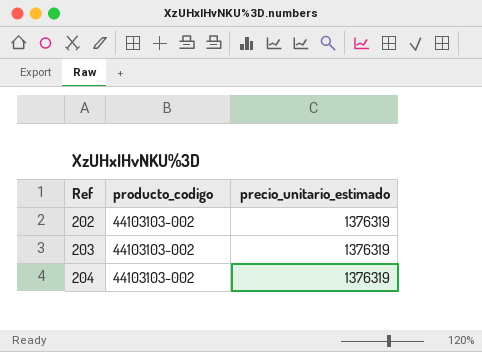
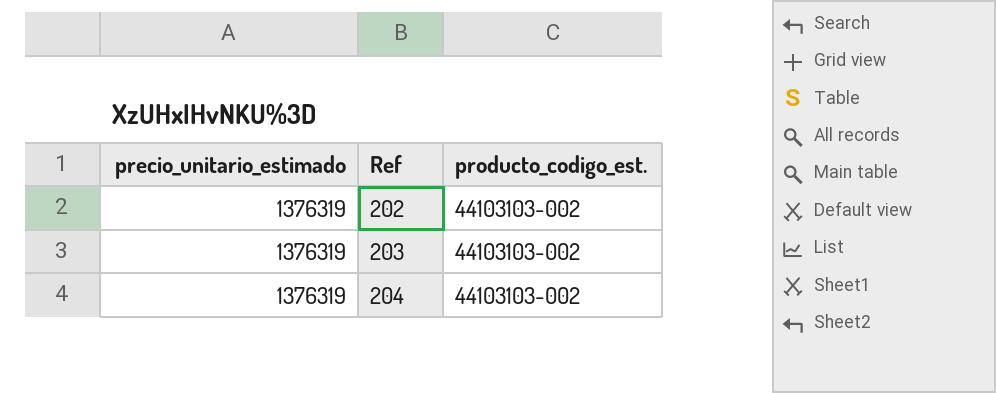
column precio_unitario_estimado | position: 3 -> 1
column name: producto_codigo -> producto_codigo_est.

